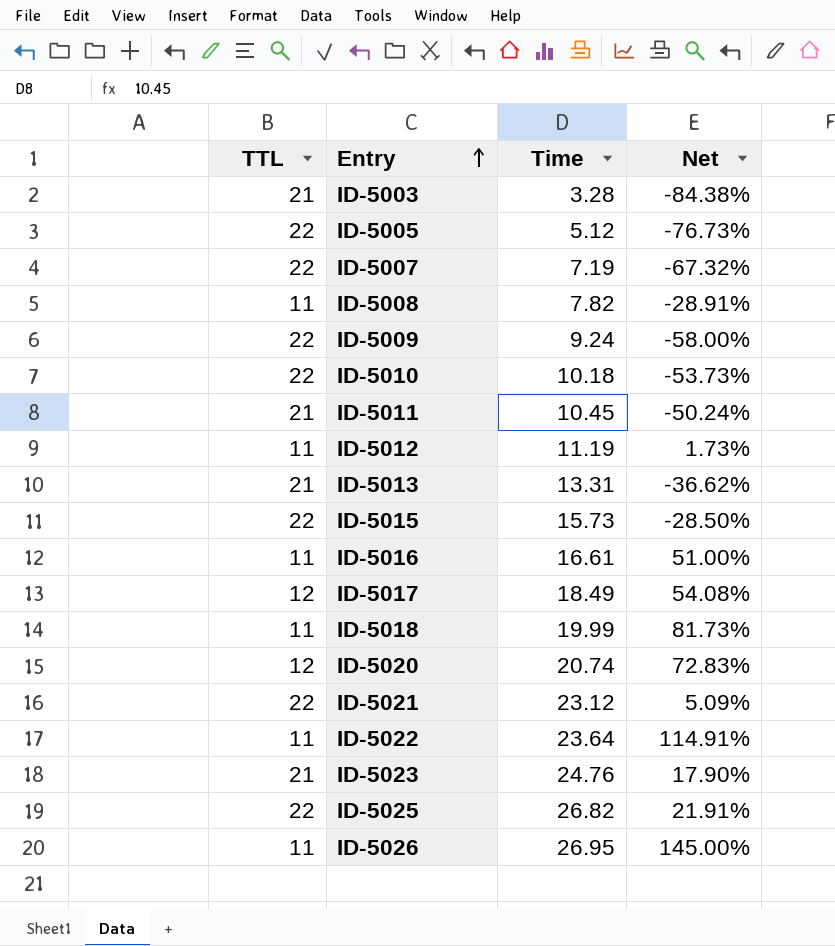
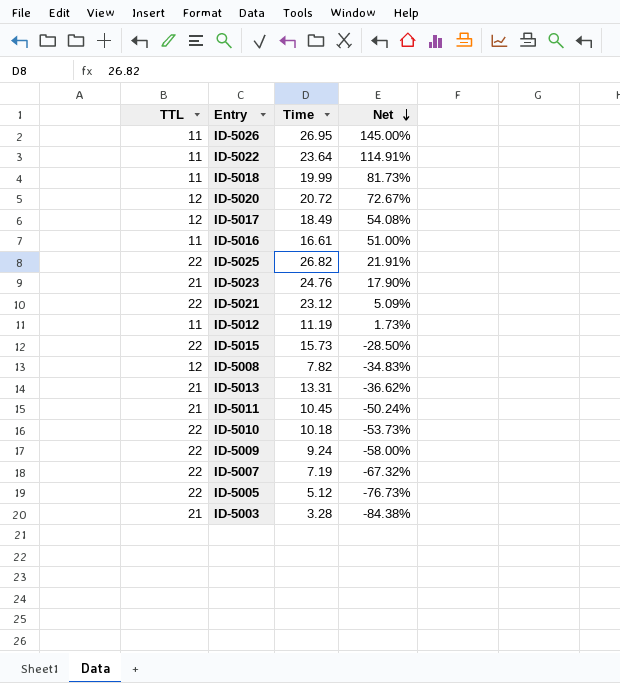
row order: Entry ascending -> Net descending
ID-5020 | Time: 20.74 -> 20.72
ID-5020 | Net: 72.83% -> 72.67%
ID-5008 | TTL: 11 -> 12
ID-5008 | Net: -28.91% -> -34.83%

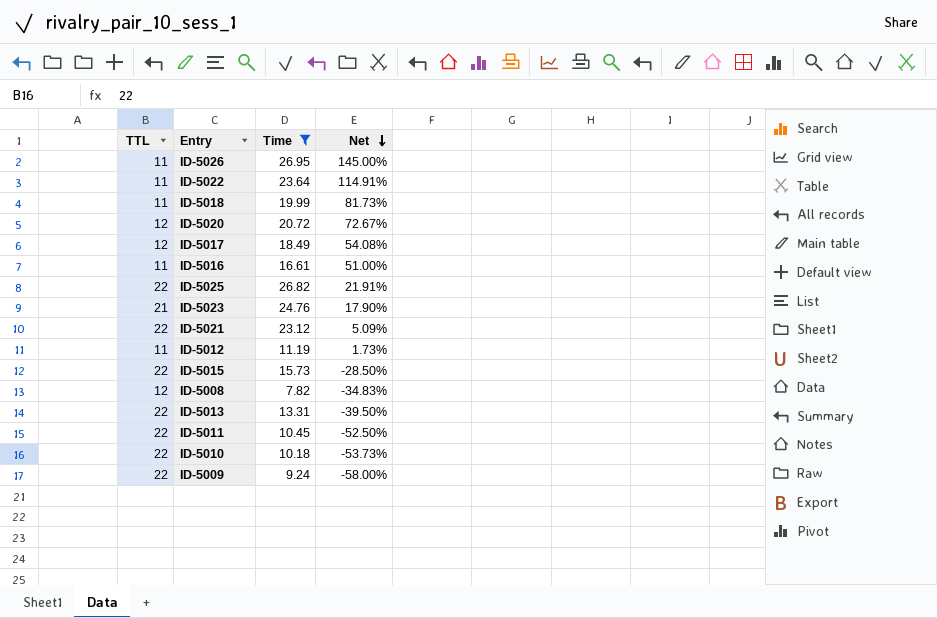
filter: none -> Time >= 7.82
ID-5013 | TTL: 21 -> 22
ID-5013 | Net: -36.62% -> -39.50%
ID-5011 | TTL: 21 -> 22
ID-5011 | Net: -50.24% -> -52.50%

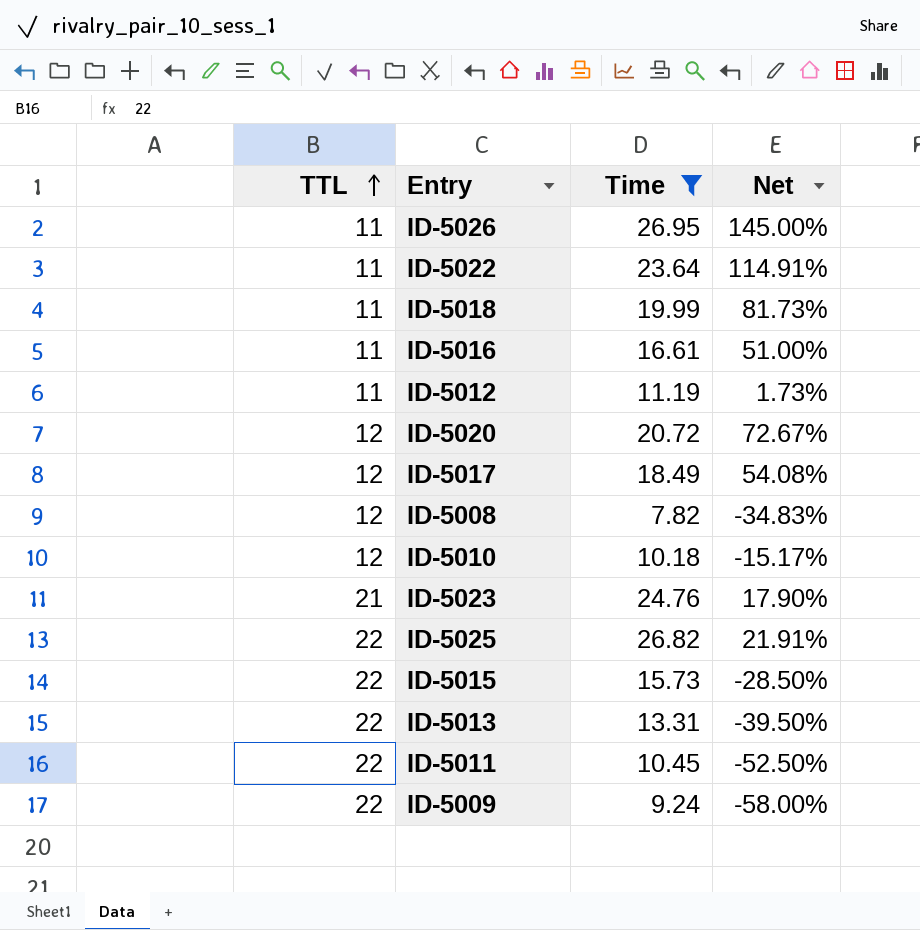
row order: Net descending -> TTL ascending
row ID-5021: 22 | 23.12 | 5.09% -> none
ID-5010 | TTL: 22 -> 12
ID-5010 | Net: -53.73% -> -15.17%

